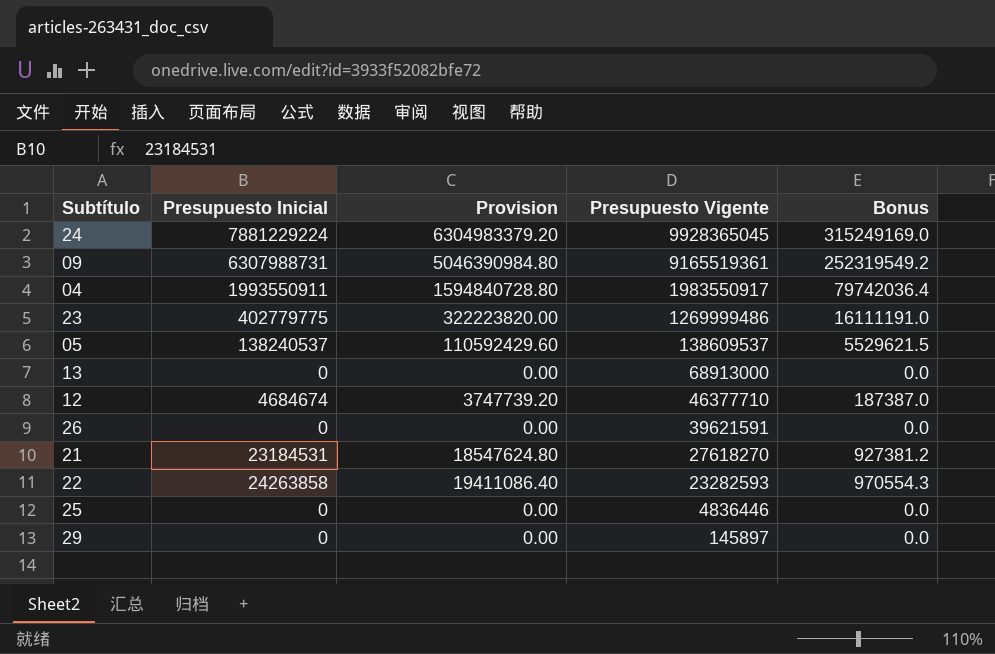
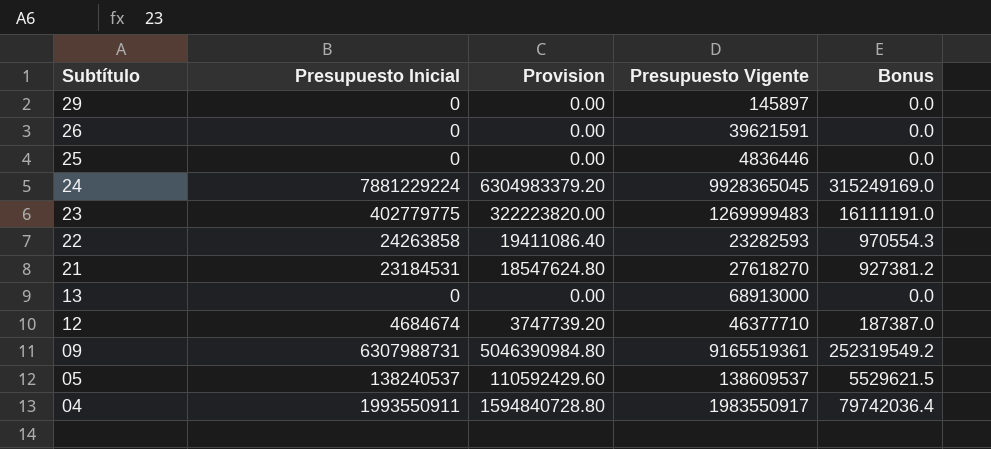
row order: Presupuesto Vigente descending -> Subtítulo descending
23 | Presupuesto Vigente: 1269999486 -> 1269999483

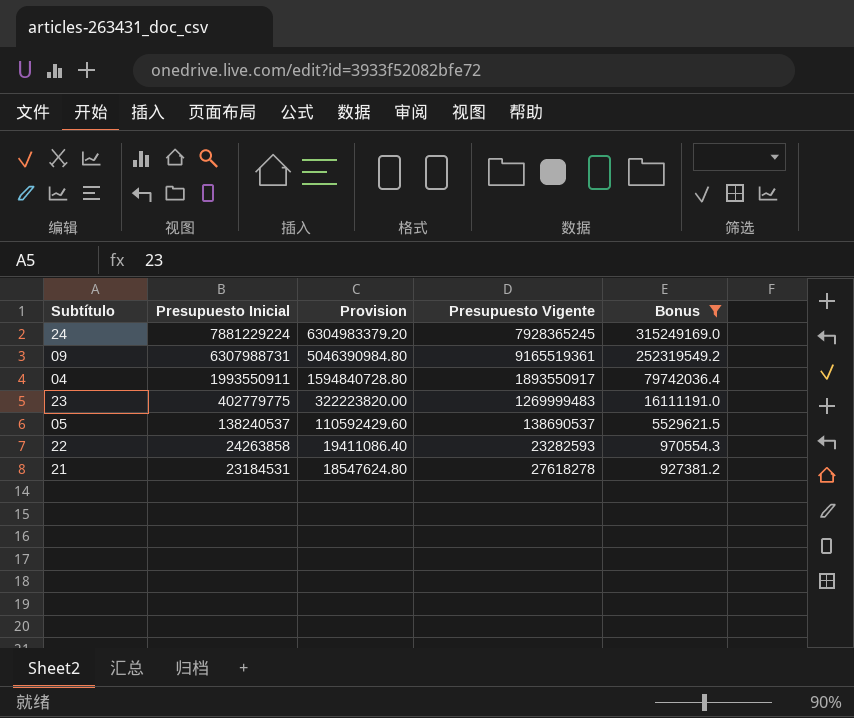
filter: none -> Bonus >= 927381.2
row order: Subtítulo descending -> Presupuesto Inicial descending
24 | Presupuesto Vigente: 9928365045 -> 7928365245
04 | Presupuesto Vigente: 1983550917 -> 1893550917
05 | Presupuesto Vigente: 138609537 -> 138690537
21 | Presupuesto Vigente: 27618270 -> 27618278

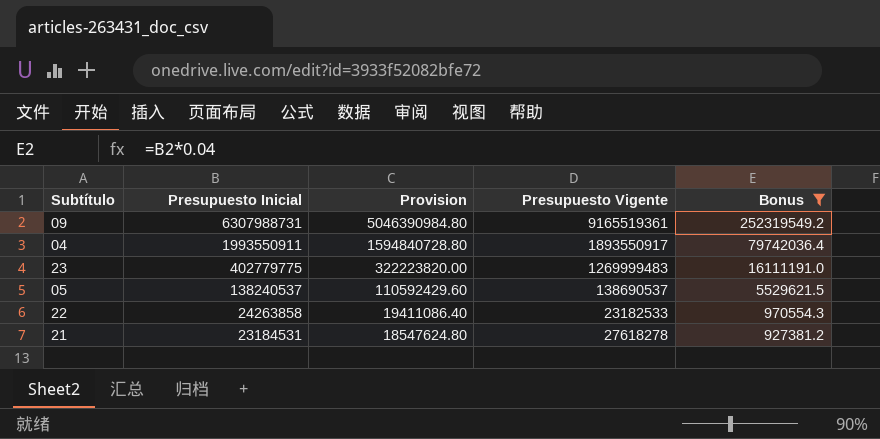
row 24: 7881229224 | 6304983379.20 | 7928365245 | 315249169.0 -> none
22 | Presupuesto Vigente: 23282593 -> 23182533

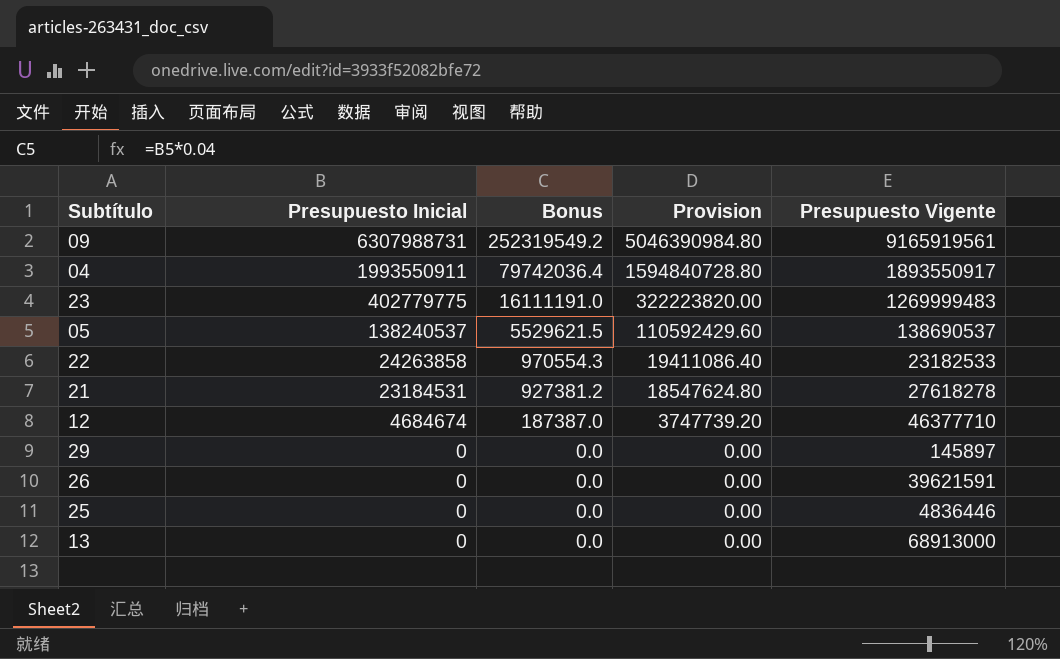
filter: Bonus >= 927381.2 -> none
column Bonus | position: 5 -> 3
09 | Presupuesto Vigente: 9165519361 -> 9165919561

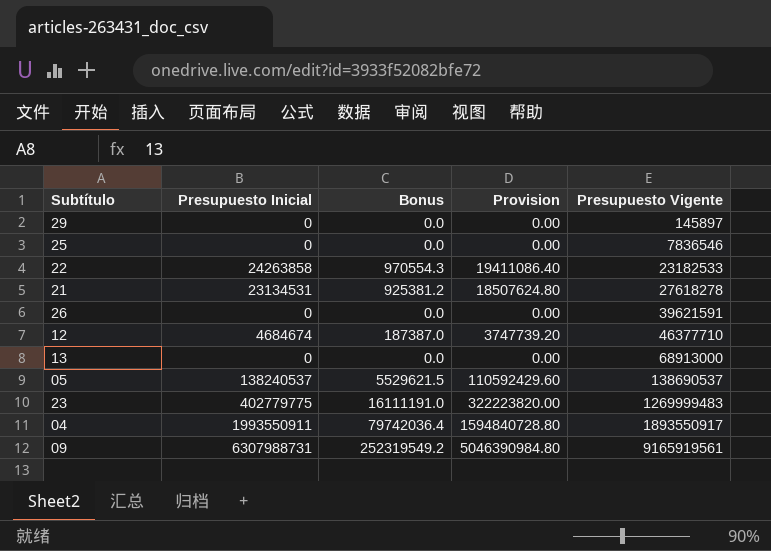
row order: Presupuesto Inicial descending -> Presupuesto Vigente ascending
25 | Presupuesto Vigente: 4836446 -> 7836546
21 | Presupuesto Inicial: 23184531 -> 23134531
21 | Bonus: 927381.2 -> 925381.2
21 | Provision: 18547624.80 -> 18507624.80

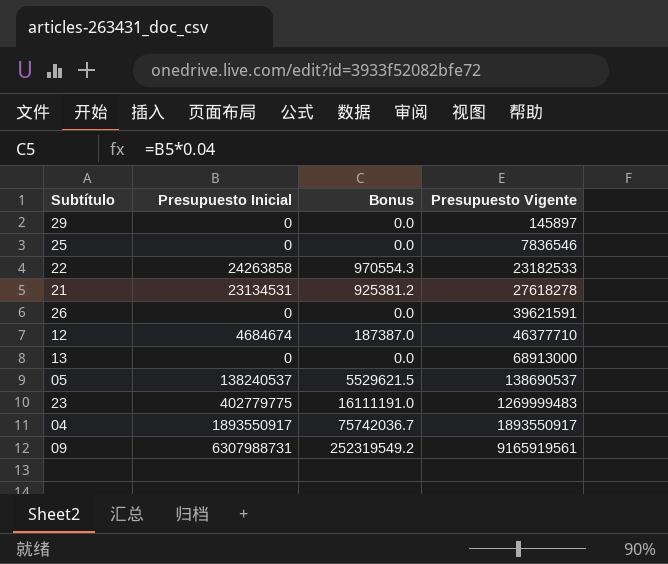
column Provision | formula: [Presupuesto Inicial] * 0.8 -> none
04 | Presupuesto Inicial: 1993550911 -> 1893550917
04 | Bonus: 79742036.4 -> 75742036.7

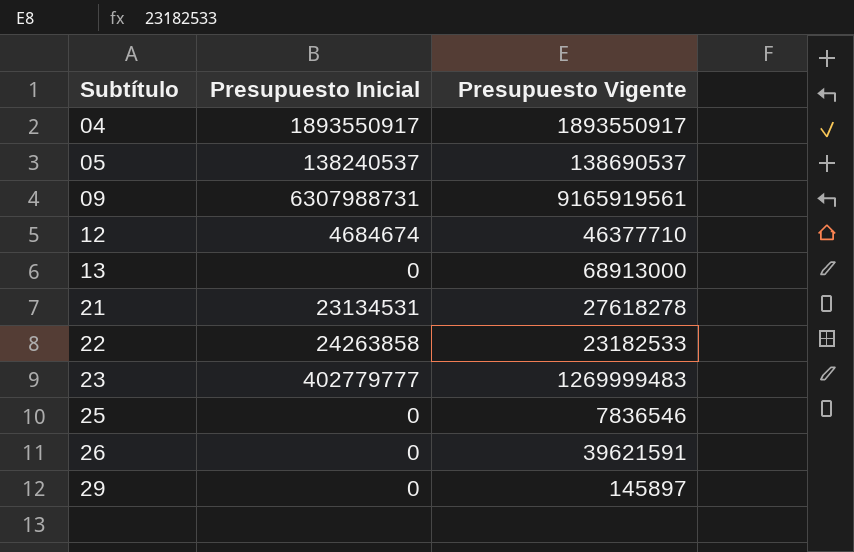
row order: Presupuesto Vigente ascending -> Subtítulo ascending
column Bonus | formula: [Presupuesto Inicial] * 0.04 -> none
23 | Presupuesto Inicial: 402779775 -> 402779777

